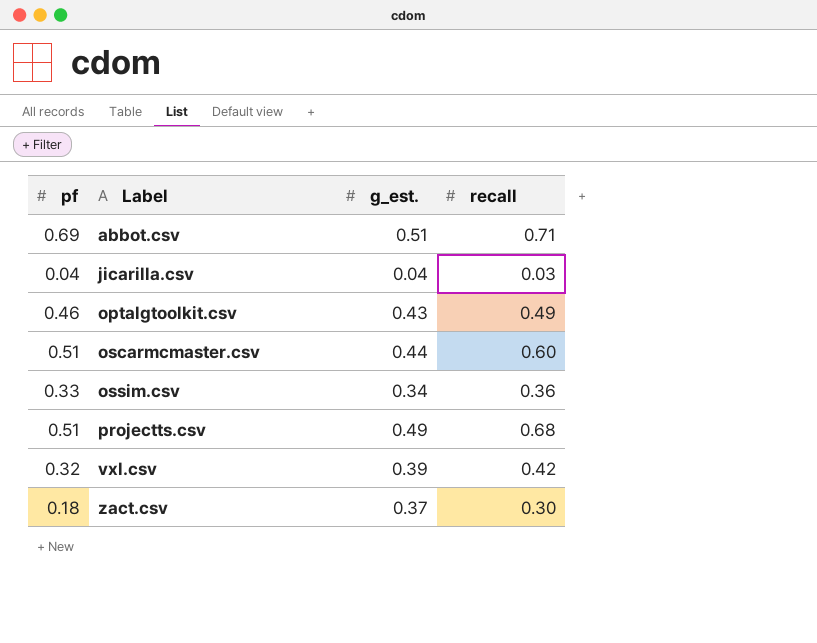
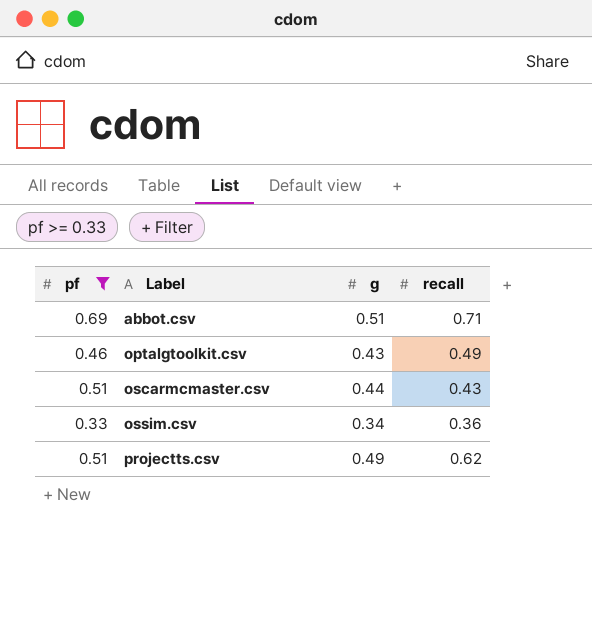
filter: none -> pf >= 0.33
column name: g_est. -> g
oscarmcmaster.csv | recall: 0.60 -> 0.43
projectts.csv | recall: 0.68 -> 0.62

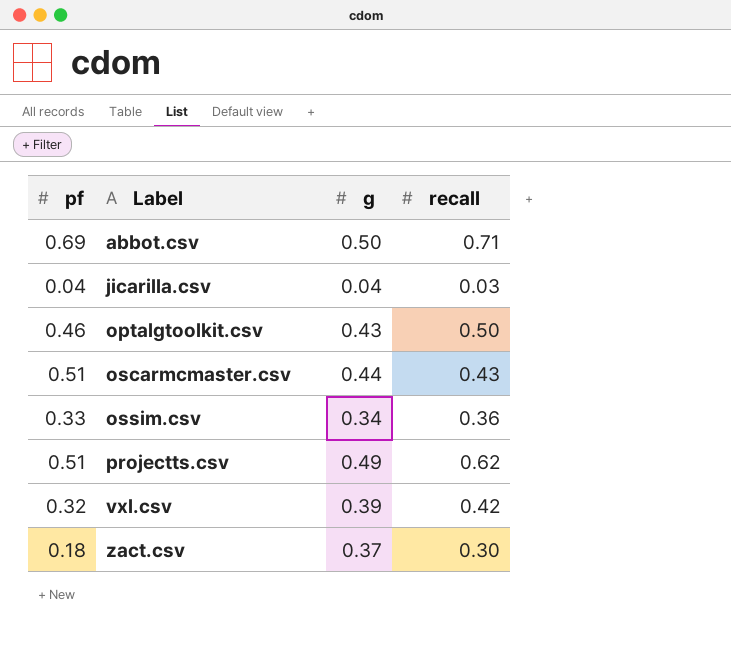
filter: pf >= 0.33 -> none
abbot.csv | g: 0.51 -> 0.50
optalgtoolkit.csv | recall: 0.49 -> 0.50

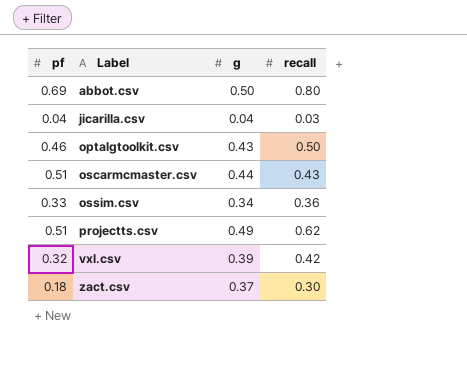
abbot.csv | recall: 0.71 -> 0.80

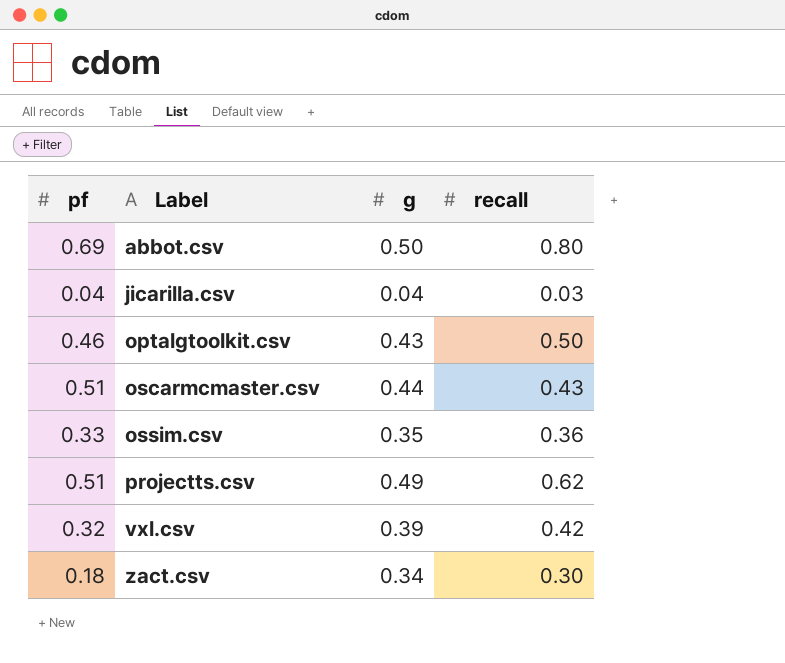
ossim.csv | g: 0.34 -> 0.35
zact.csv | g: 0.37 -> 0.34

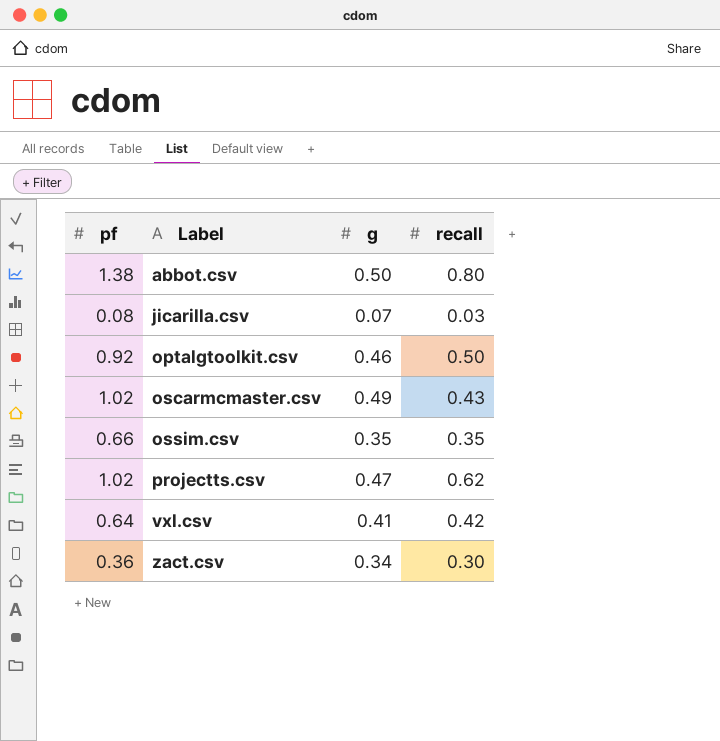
abbot.csv | pf: 0.69 -> 1.38
jicarilla.csv | pf: 0.04 -> 0.08
jicarilla.csv | g: 0.04 -> 0.07
optalgtoolkit.csv | pf: 0.46 -> 0.92
optalgtoolkit.csv | g: 0.43 -> 0.46
oscarmcmaster.csv | pf: 0.51 -> 1.02
oscarmcmaster.csv | g: 0.44 -> 0.49
ossim.csv | pf: 0.33 -> 0.66
ossim.csv | recall: 0.36 -> 0.35
projectts.csv | pf: 0.51 -> 1.02
projectts.csv | g: 0.49 -> 0.47
vxl.csv | pf: 0.32 -> 0.64
vxl.csv | g: 0.39 -> 0.41
zact.csv | pf: 0.18 -> 0.36

